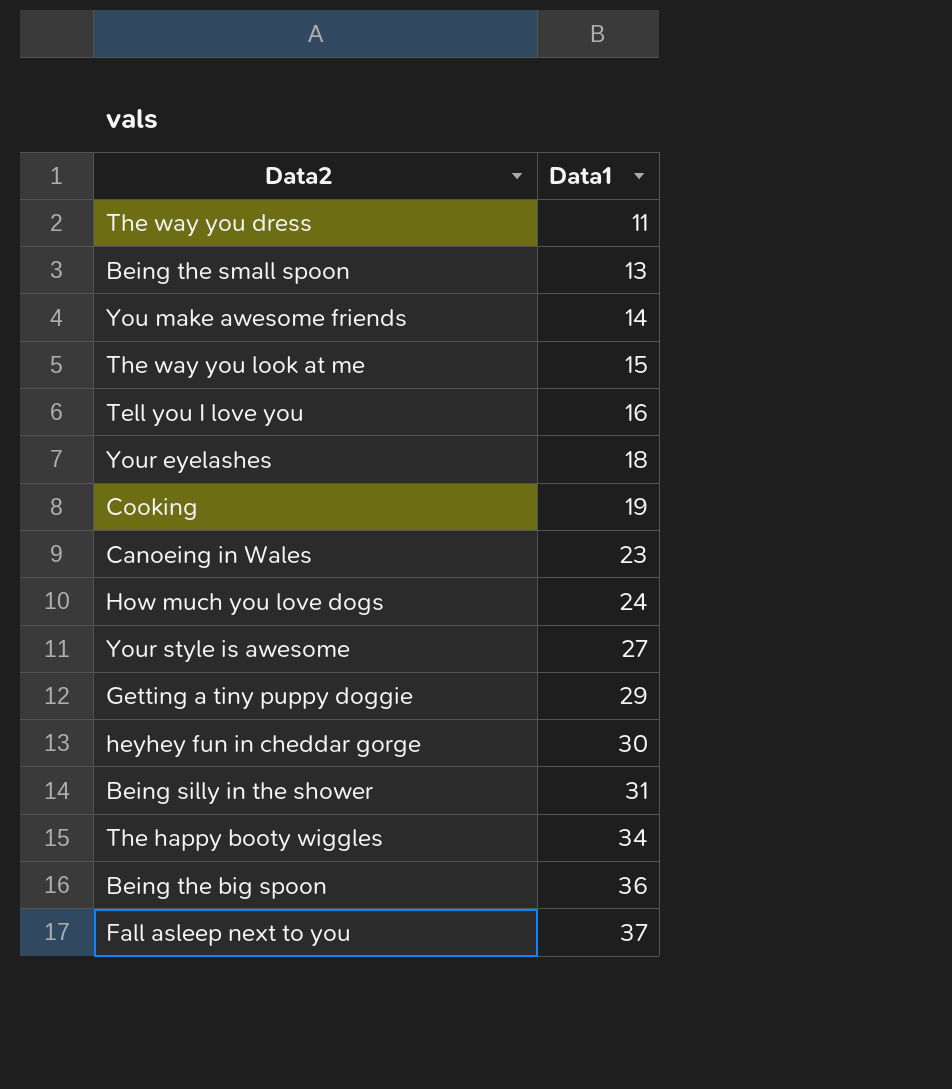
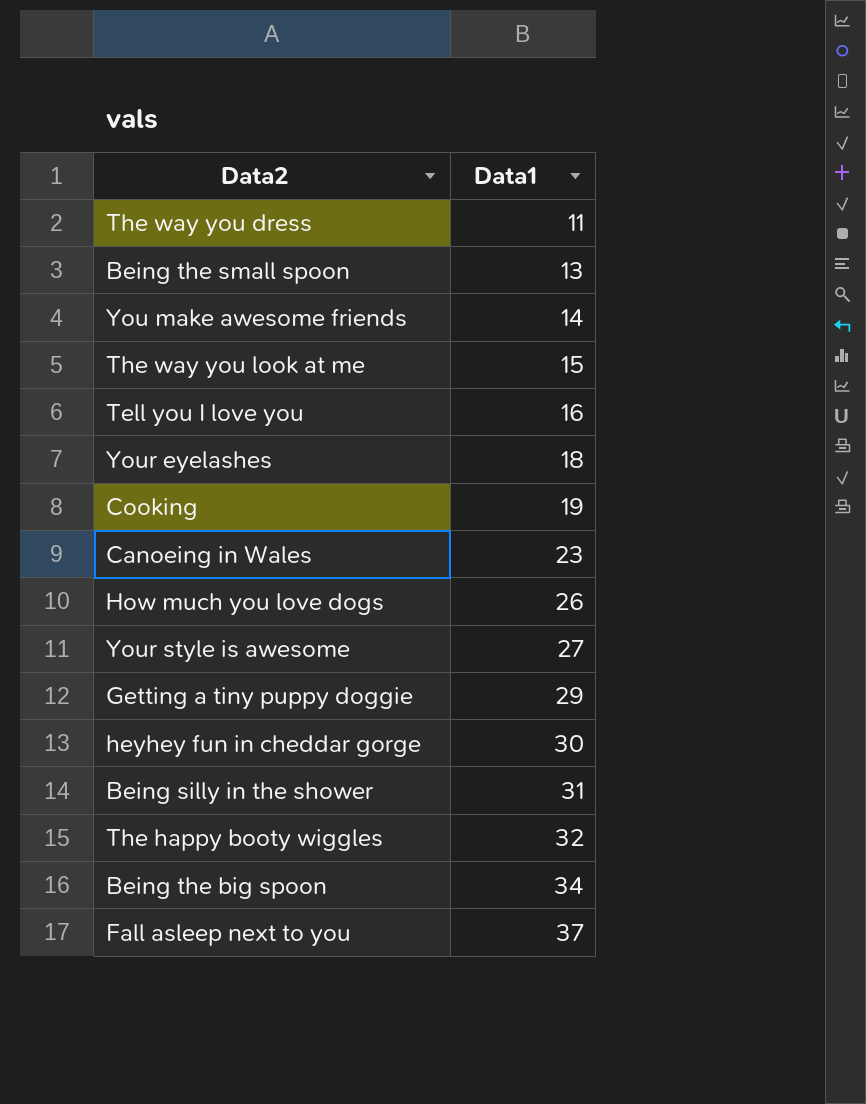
How much you love dogs | Data1: 24 -> 26
The happy booty wiggles | Data1: 34 -> 32
Being the big spoon | Data1: 36 -> 34

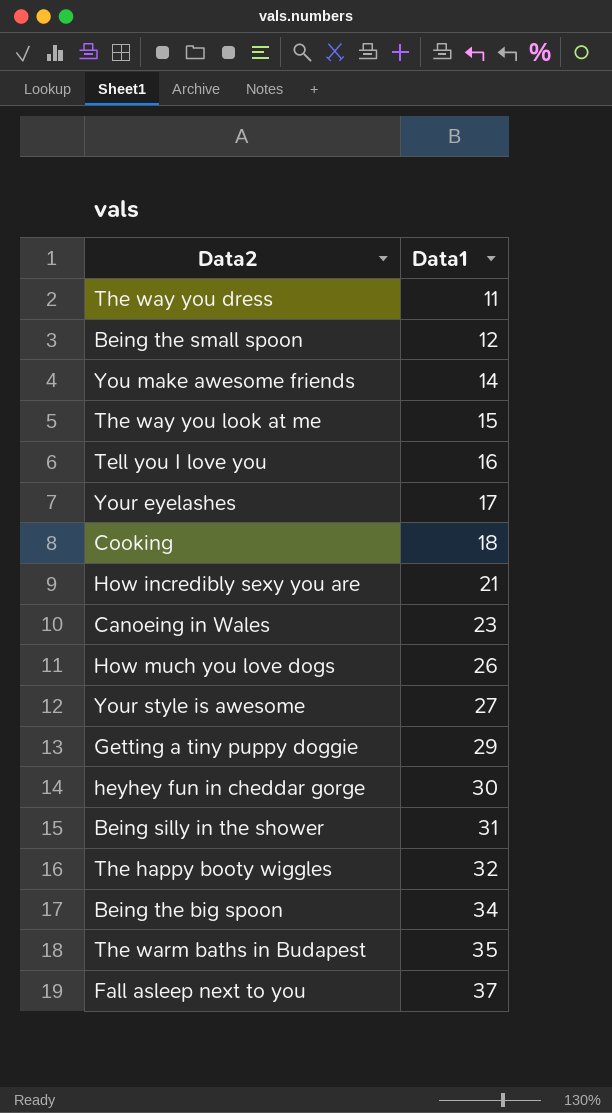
Being the small spoon | Data1: 13 -> 12
Your eyelashes | Data1: 18 -> 17
Cooking | Data1: 19 -> 18
row How incredibly sexy you are: none -> 21
row The warm baths in Budapest: none -> 35

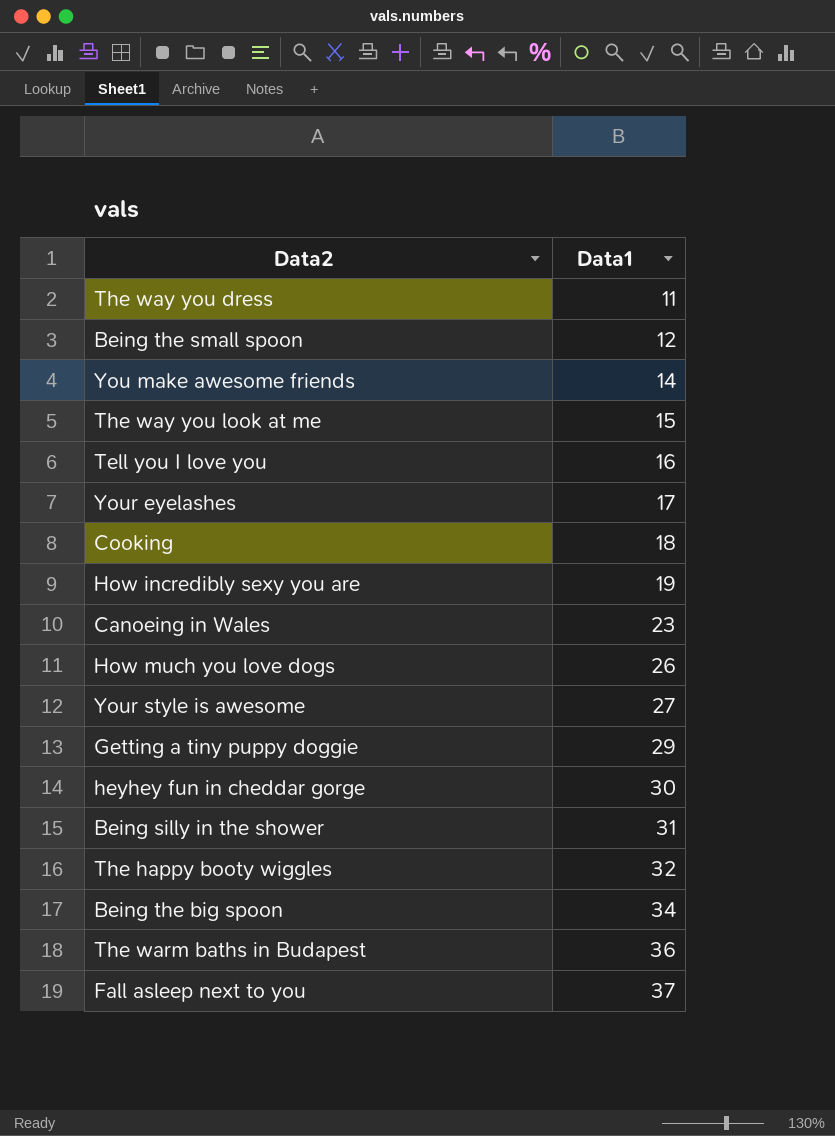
How incredibly sexy you are | Data1: 21 -> 19
The warm baths in Budapest | Data1: 35 -> 36

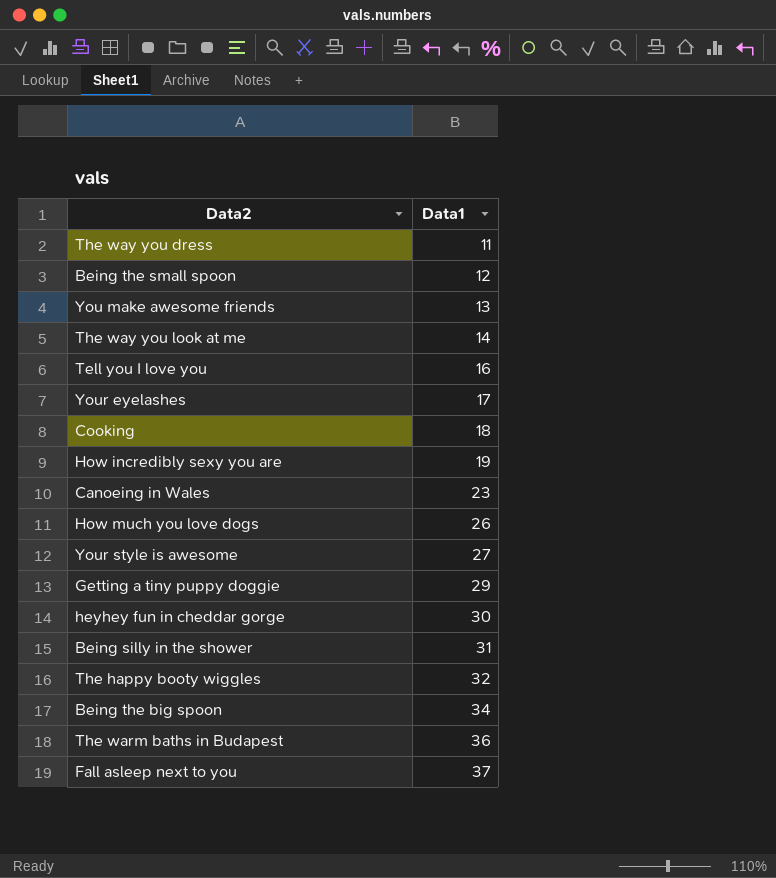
You make awesome friends | Data1: 14 -> 13
The way you look at me | Data1: 15 -> 14

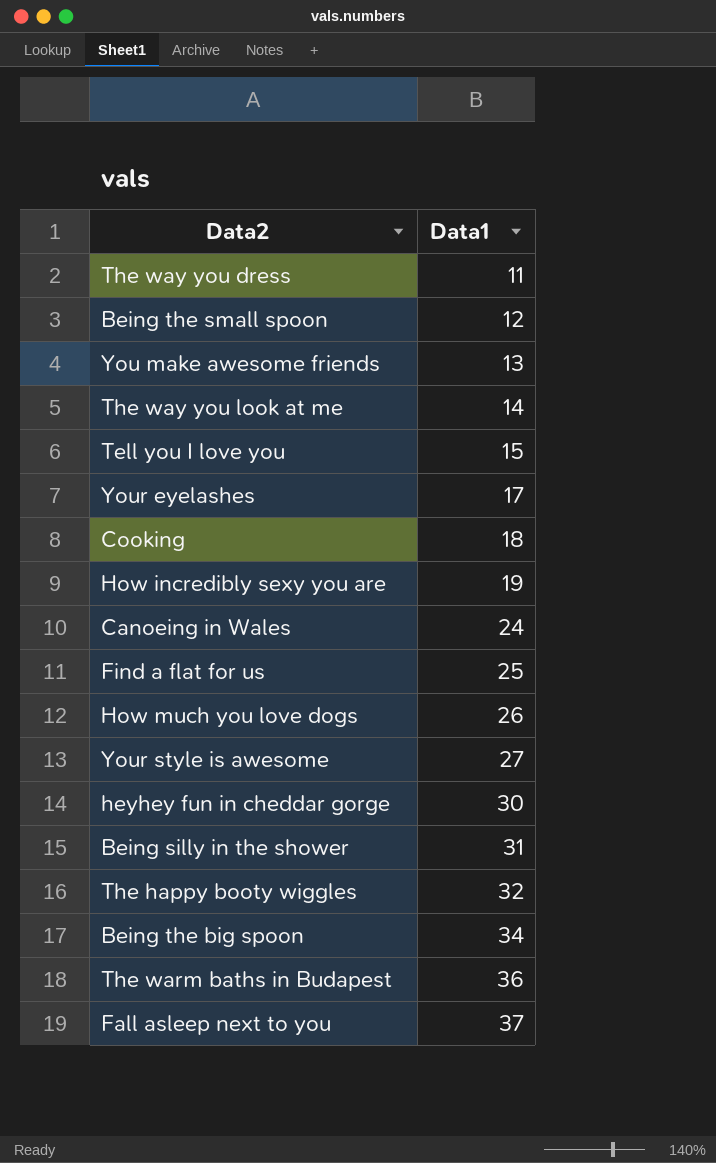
row Getting a tiny puppy doggie: 29 -> none
Tell you I love you | Data1: 16 -> 15
Canoeing in Wales | Data1: 23 -> 24
row Find a flat for us: none -> 25

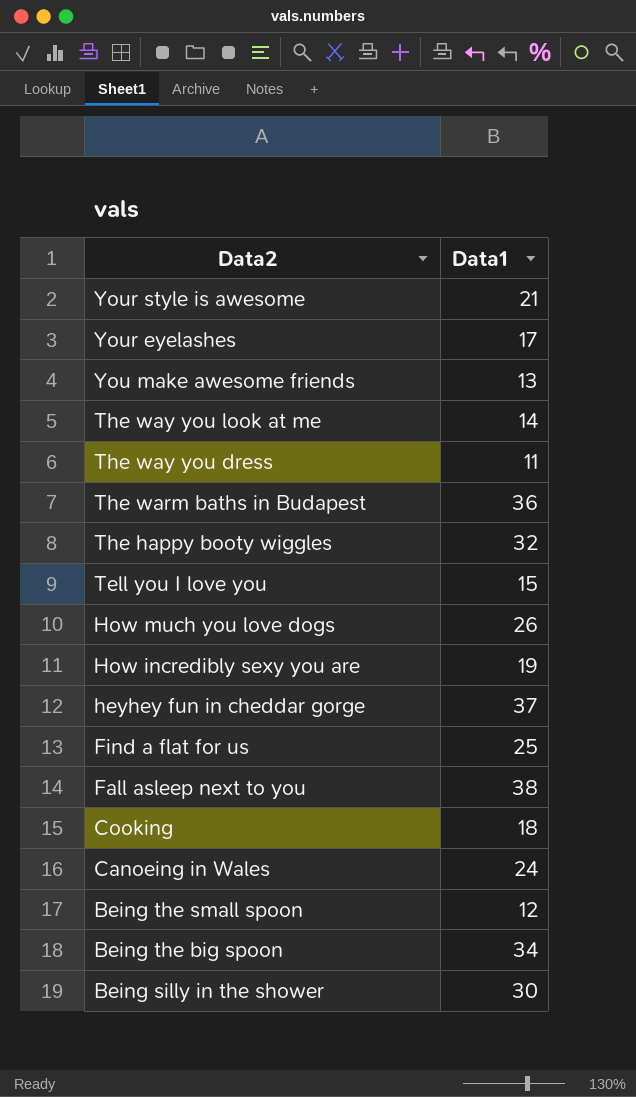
row order: Data1 ascending -> Data2 descending
Your style is awesome | Data1: 27 -> 21
heyhey fun in cheddar gorge | Data1: 30 -> 37
Fall asleep next to you | Data1: 37 -> 38
Being silly in the shower | Data1: 31 -> 30

